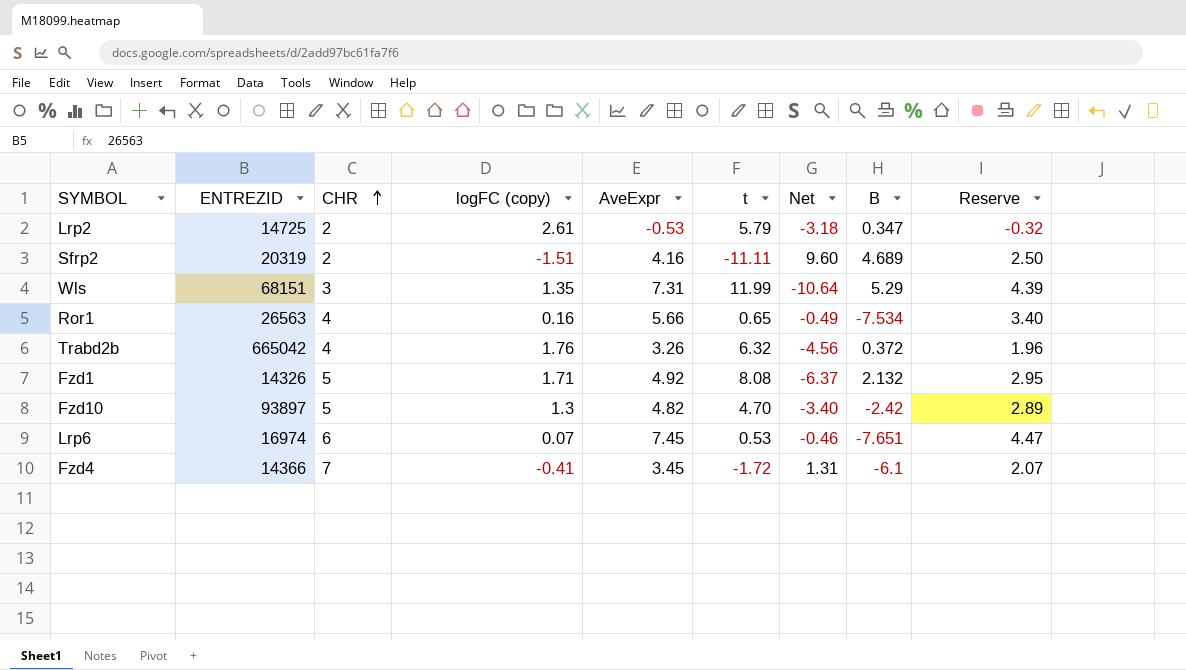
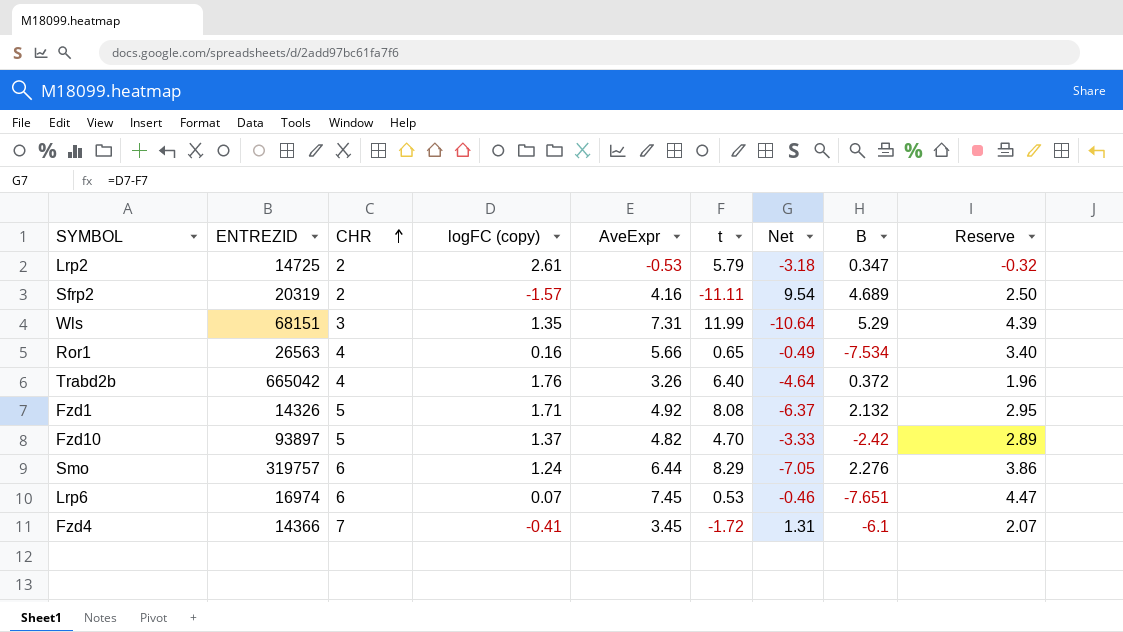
Sfrp2 | logFC (copy): -1.51 -> -1.57
Sfrp2 | Net: 9.60 -> 9.54
Trabd2b | t: 6.32 -> 6.40
Trabd2b | Net: -4.56 -> -4.64
Fzd10 | logFC (copy): 1.3 -> 1.37
Fzd10 | Net: -3.40 -> -3.33
row Smo: none -> 319757 | 6 | 1.24 | 6.44 | 8.29 | -7.05 | 2.276 | 3.86

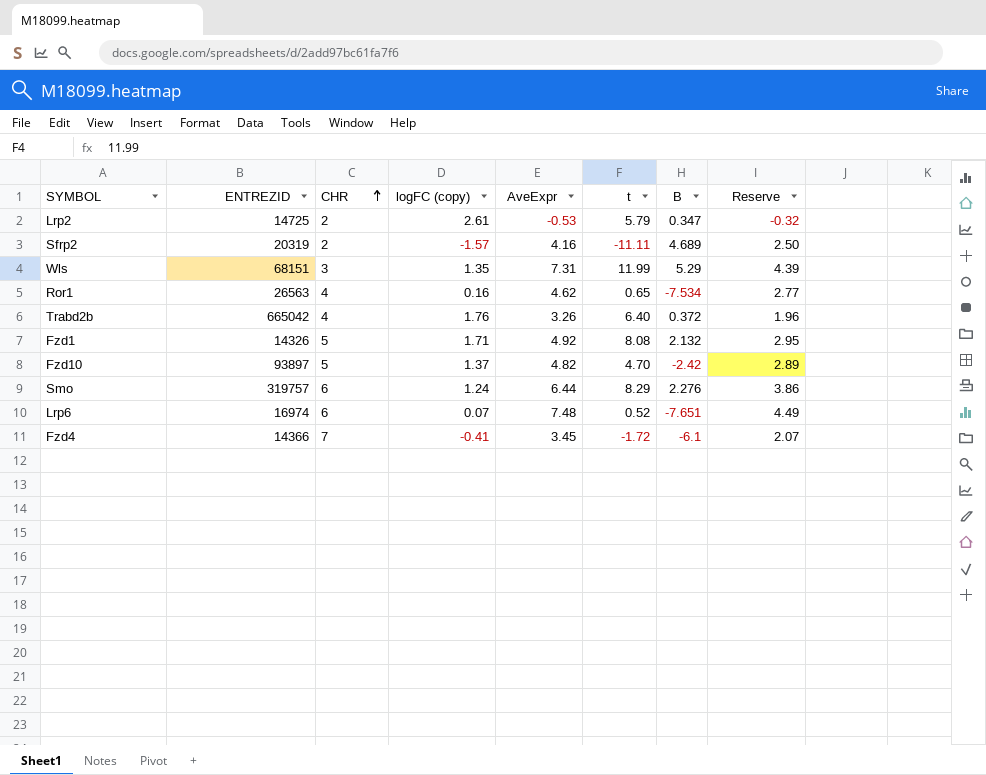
column Net | formula: [logFC (copy)] - [t] -> none
Ror1 | AveExpr: 5.66 -> 4.62
Ror1 | Reserve: 3.40 -> 2.77
Lrp6 | AveExpr: 7.45 -> 7.48
Lrp6 | t: 0.53 -> 0.52
Lrp6 | Reserve: 4.47 -> 4.49

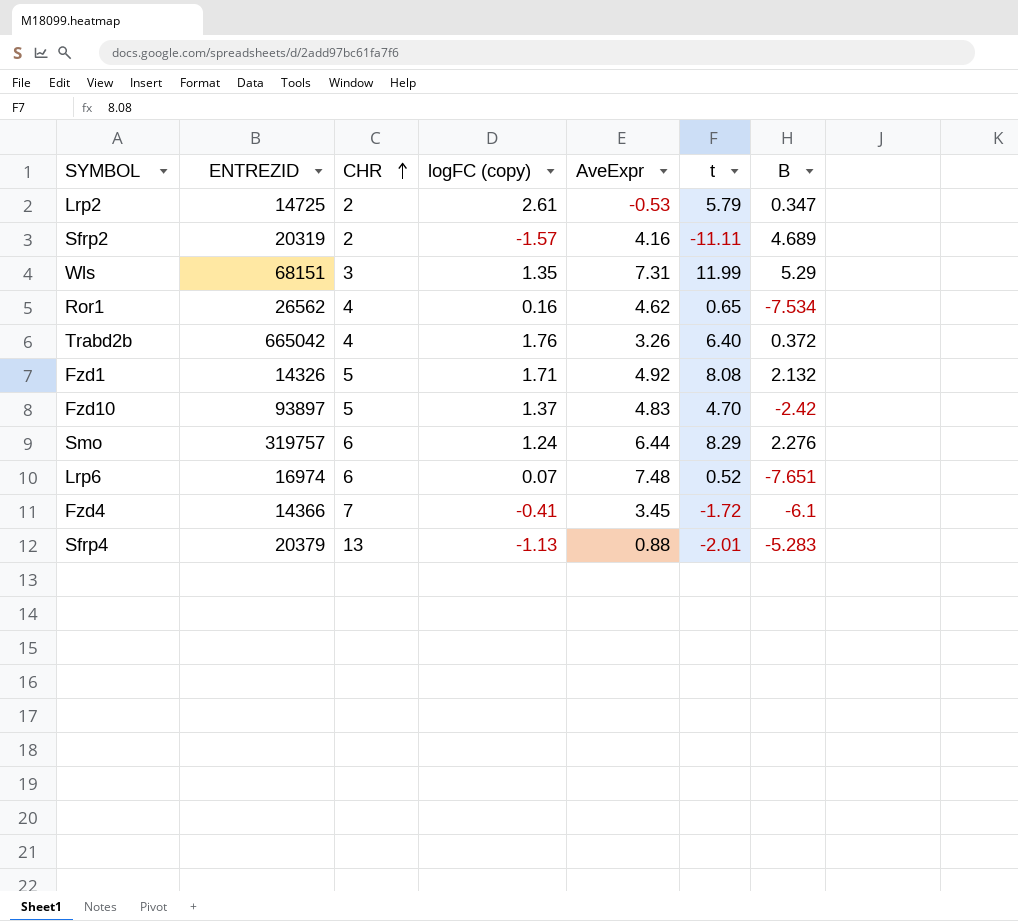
column Reserve | formula: [AveExpr] * 0.6 -> none
Ror1 | ENTREZID: 26563 -> 26562
Fzd10 | AveExpr: 4.82 -> 4.83
row Sfrp4: none -> 20379 | 13 | -1.13 | 0.88 | -2.01 | -5.283

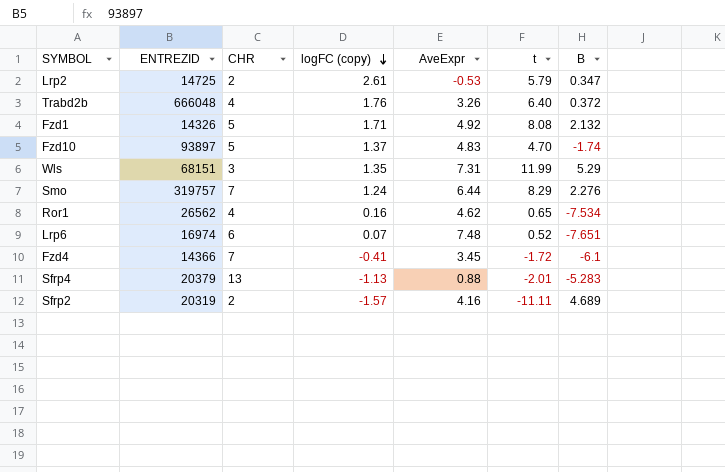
row order: CHR ascending -> logFC (copy) descending
Trabd2b | ENTREZID: 665042 -> 666048
Fzd10 | B: -2.42 -> -1.74
Smo | CHR: 6 -> 7

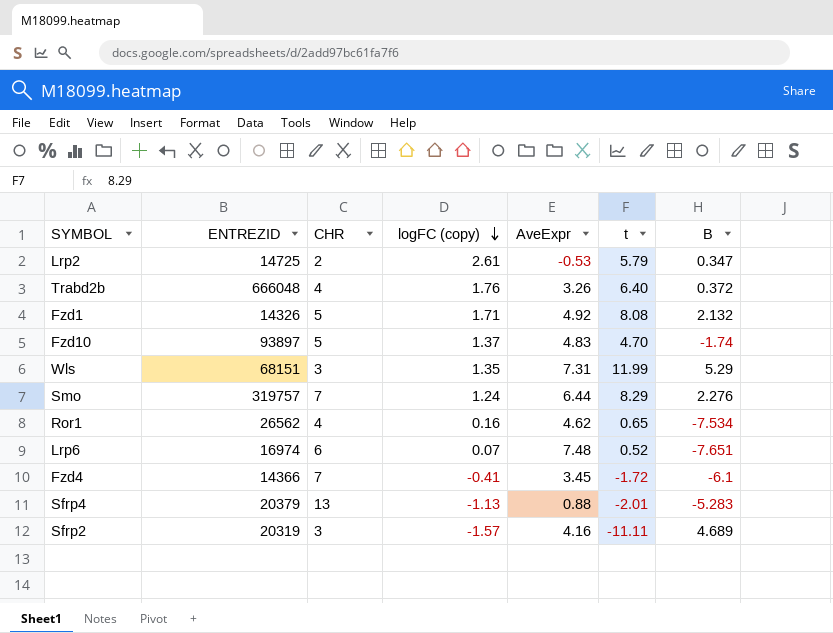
Sfrp2 | CHR: 2 -> 3

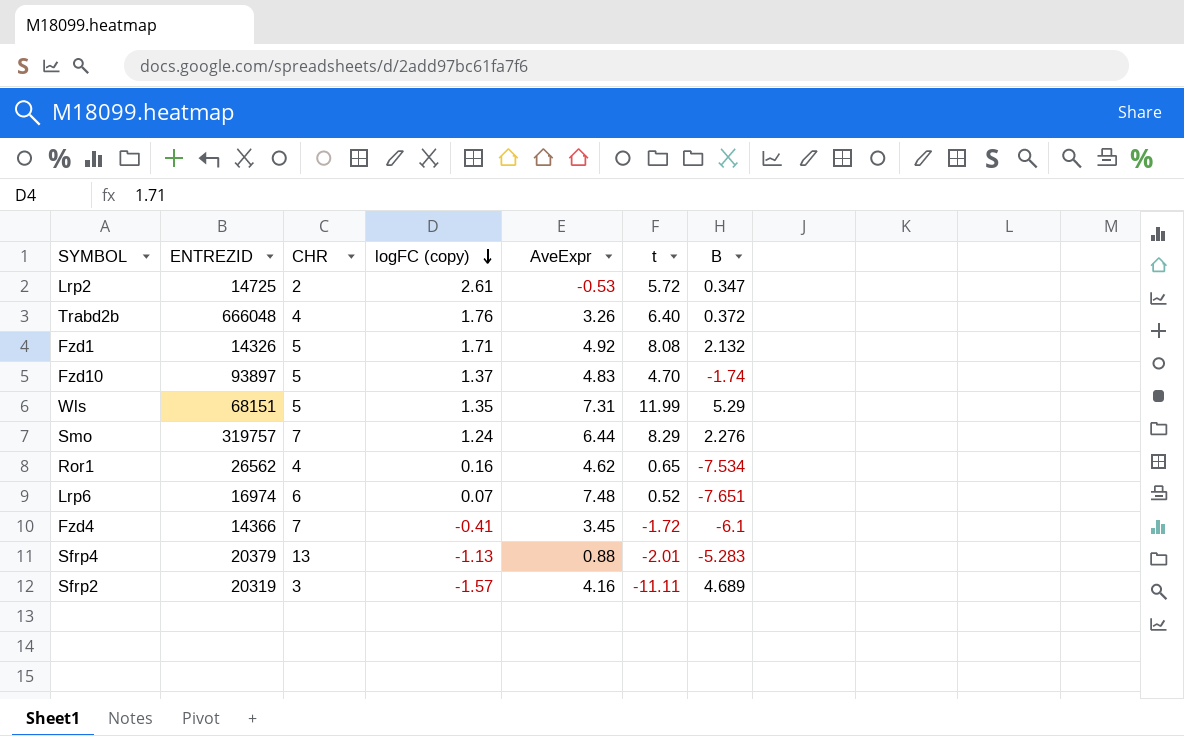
Lrp2 | t: 5.79 -> 5.72
Wls | CHR: 3 -> 5

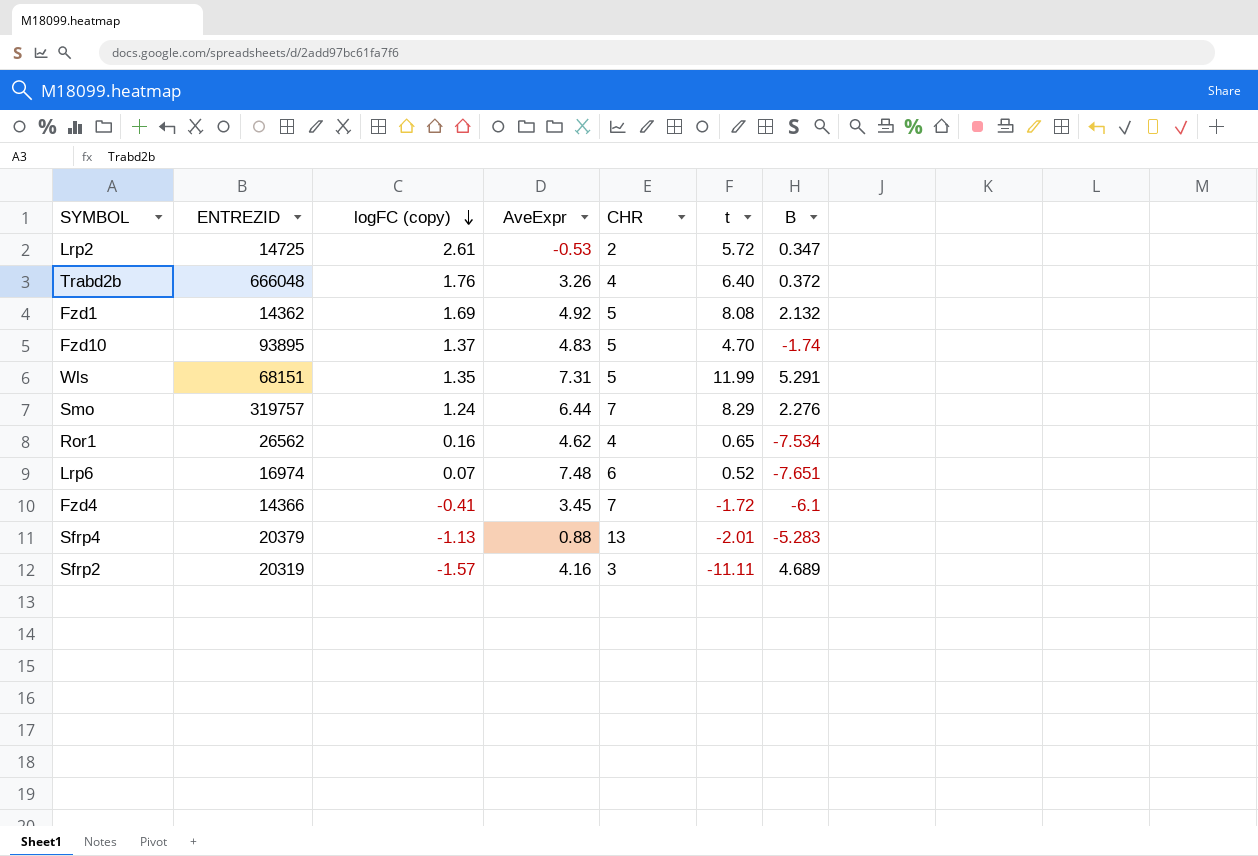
column CHR | position: 3 -> 5
Fzd1 | ENTREZID: 14326 -> 14362
Fzd1 | logFC (copy): 1.71 -> 1.69
Fzd10 | ENTREZID: 93897 -> 93895
Wls | B: 5.29 -> 5.291

